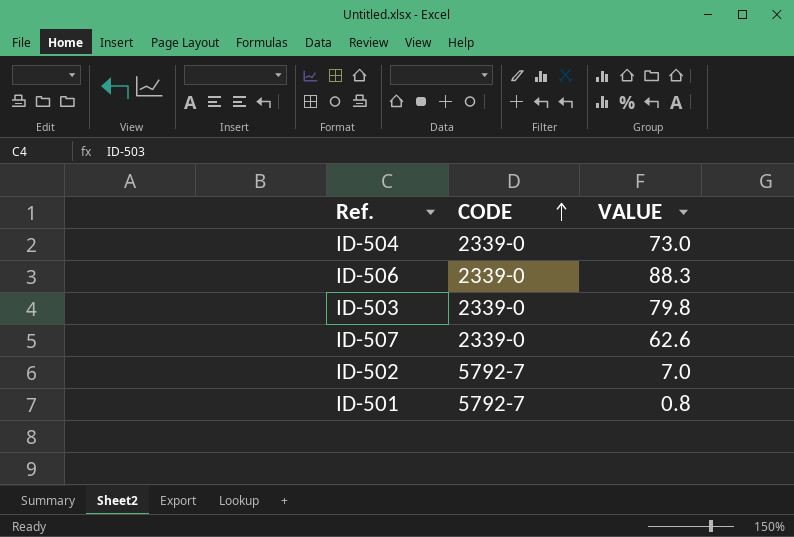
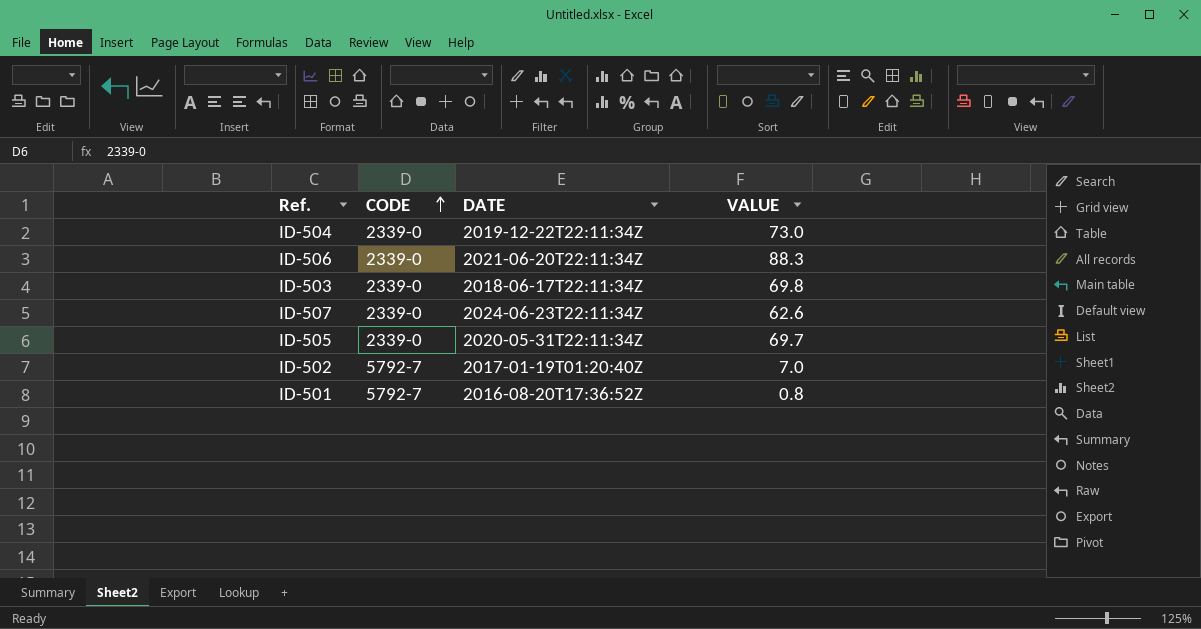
column DATE | position: none -> 3
ID-503 | VALUE: 79.8 -> 69.8
row ID-505: none -> 2339-0 | 2020-05-31T22:11:34Z | 69.7

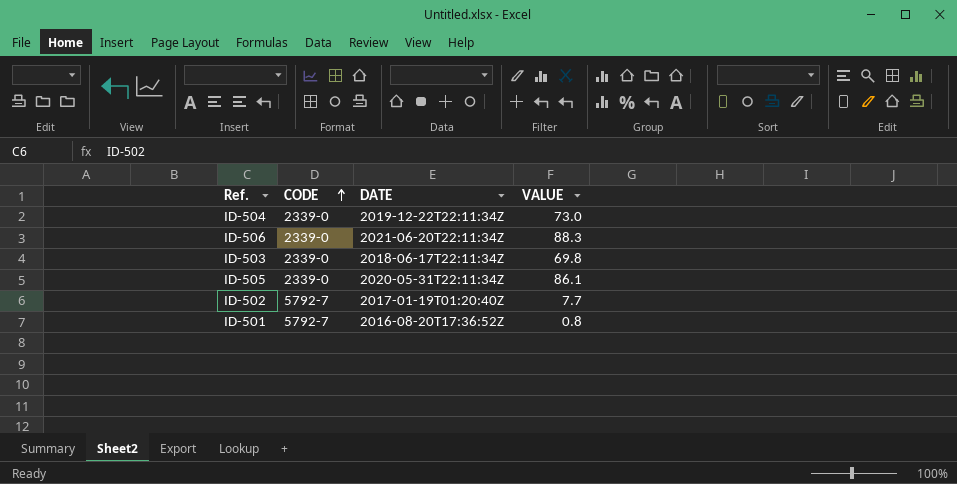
row ID-507: 2339-0 | 2024-06-23T22:11:34Z | 62.6 -> none
ID-505 | VALUE: 69.7 -> 86.1
ID-502 | VALUE: 7.0 -> 7.7

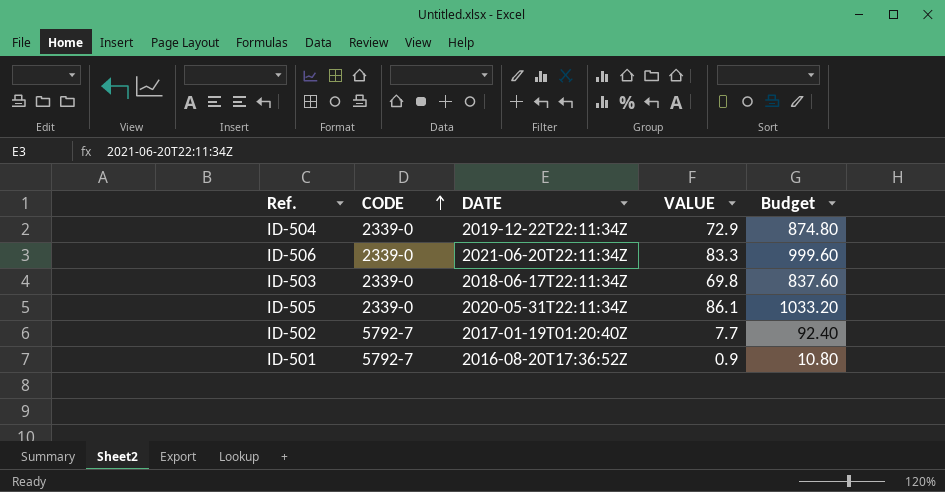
column Budget | formula: none -> [VALUE] * 12
ID-504 | VALUE: 73.0 -> 72.9
ID-506 | VALUE: 88.3 -> 83.3
ID-501 | VALUE: 0.8 -> 0.9

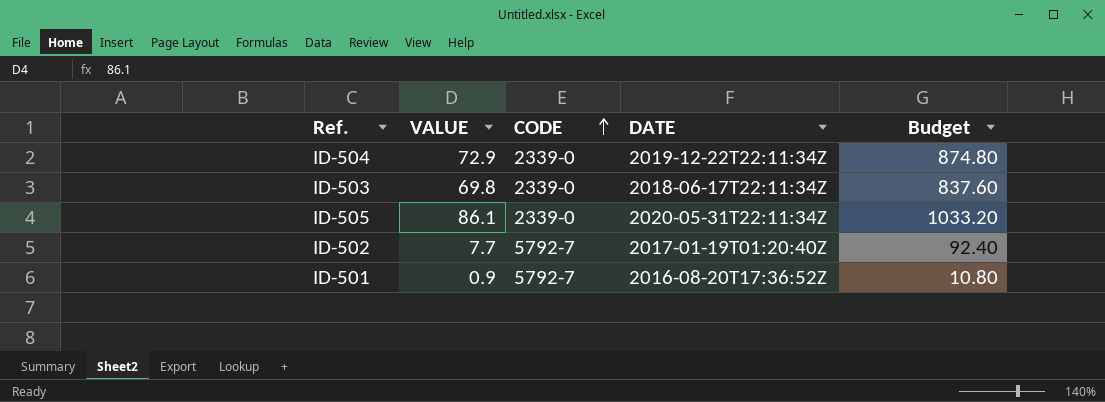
column VALUE | position: 4 -> 2
row ID-506: 2339-0 | 2021-06-20T22:11:34Z | 83.3 | 999.60 -> none

